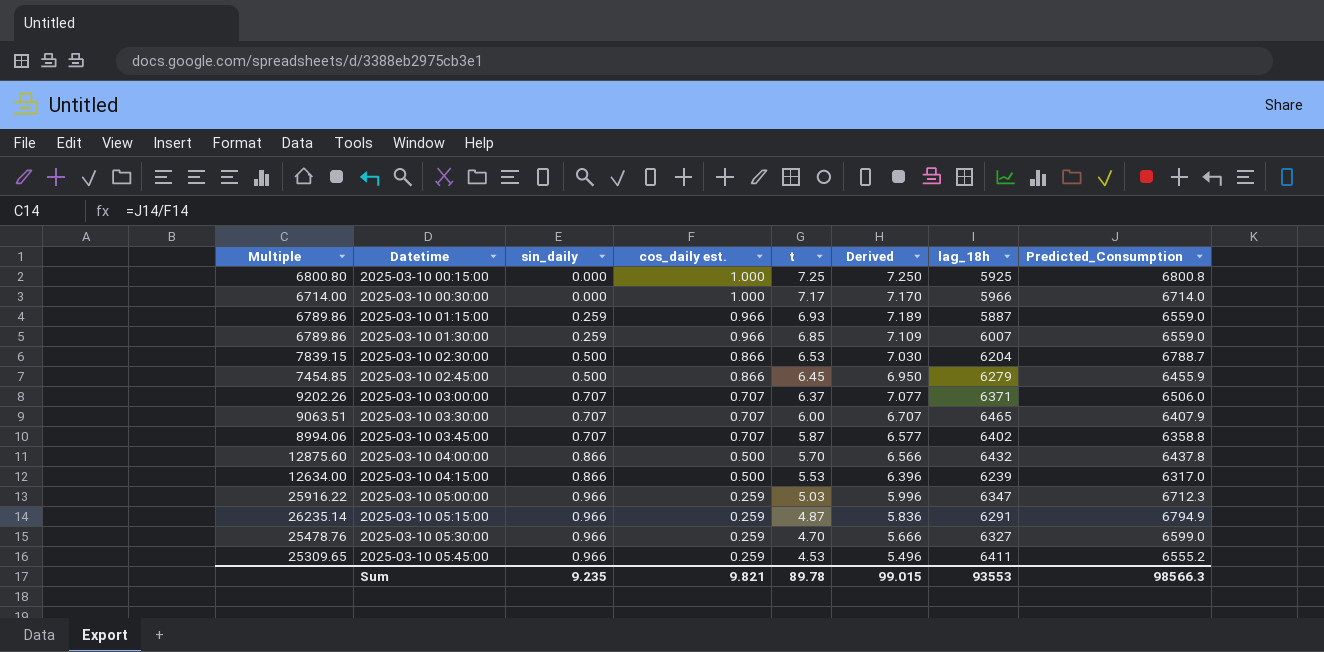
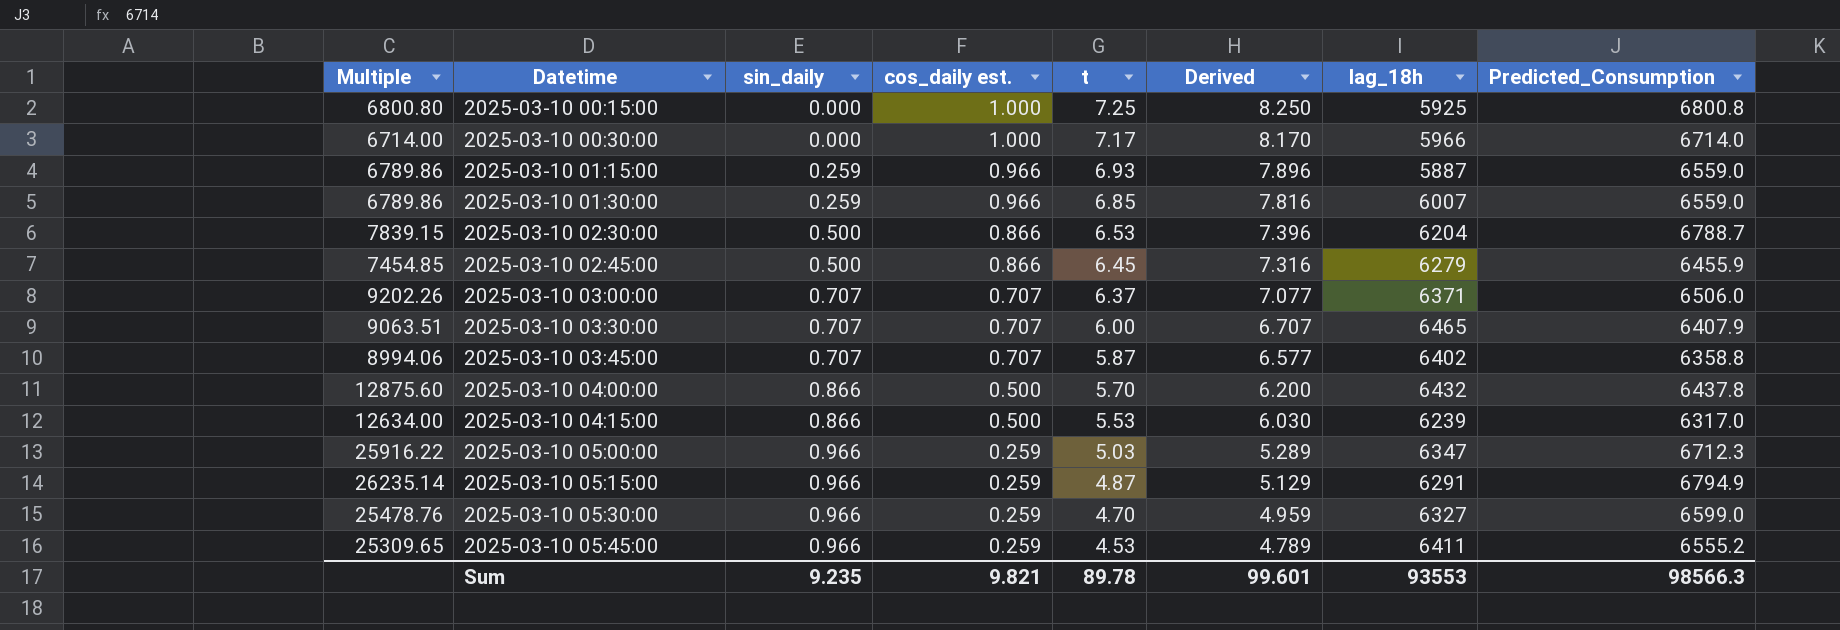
column Derived | formula: [sin_daily] + [t] -> [cos_daily est.] + [t]
Sum | Derived: 99.015 -> 99.601

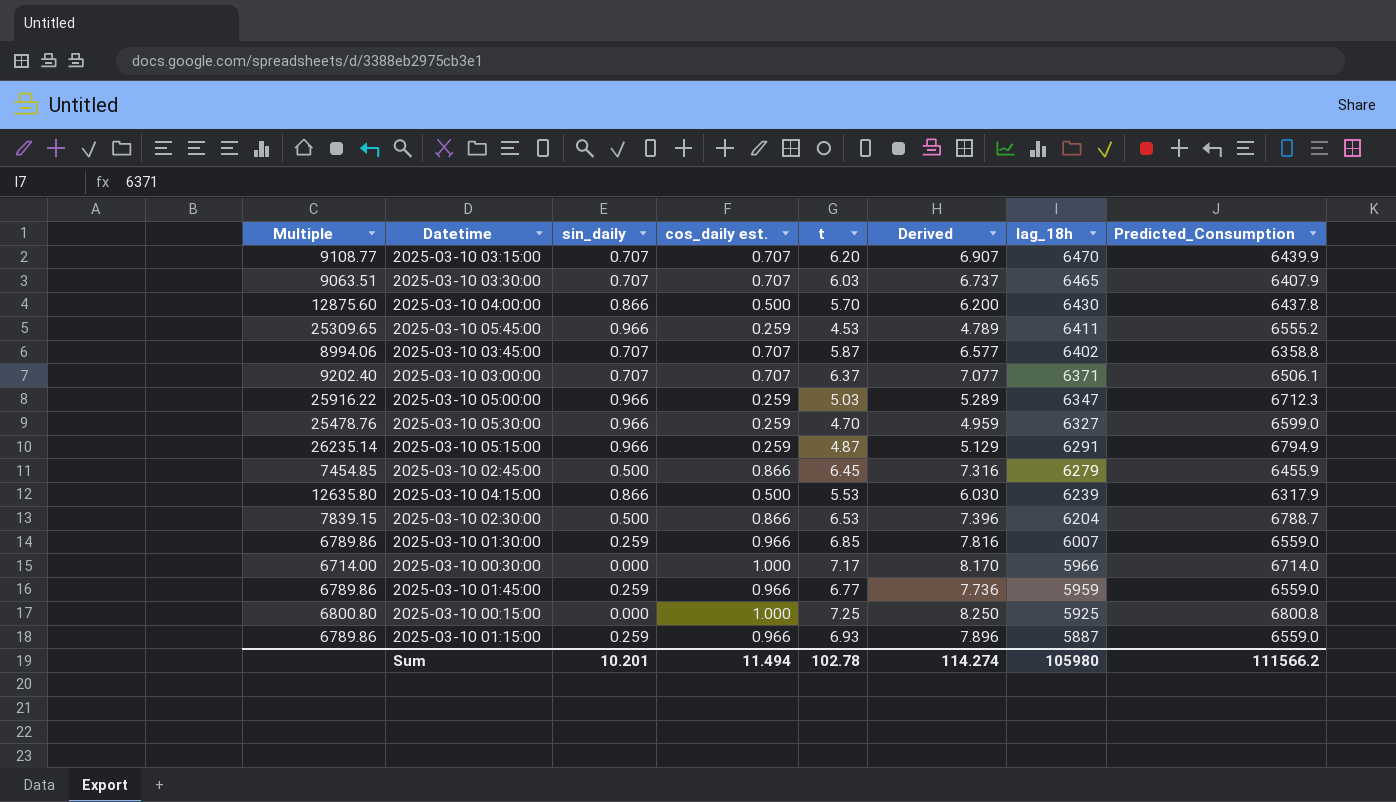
row order: Datetime ascending -> lag_18h descending
row 2025-03-10 03:15:00: none -> 9108.77 | 0.707 | 0.707 | 6.20 | 6.907 | 6470 | 6439.9
2025-03-10 03:30:00 | t: 6.00 -> 6.03
2025-03-10 03:30:00 | Derived: 6.707 -> 6.737
2025-03-10 04:00:00 | lag_18h: 6432 -> 6430
2025-03-10 03:00:00 | Multiple: 9202.26 -> 9202.40
2025-03-10 03:00:00 | Predicted_Consumption: 6506.0 -> 6506.1
2025-03-10 04:15:00 | Multiple: 12634.00 -> 12635.80
2025-03-10 04:15:00 | Predicted_Consumption: 6317.0 -> 6317.9
row 2025-03-10 01:45:00: none -> 6789.86 | 0.259 | 0.966 | 6.77 | 7.736 | 5959 | 6559.0
Sum | sin_daily: 9.235 -> 10.201
Sum | cos_daily est.: 9.821 -> 11.494
Sum | t: 89.78 -> 102.78
Sum | Derived: 99.601 -> 114.274
Sum | lag_18h: 93553 -> 105980
Sum | Predicted_Consumption: 98566.3 -> 111566.2

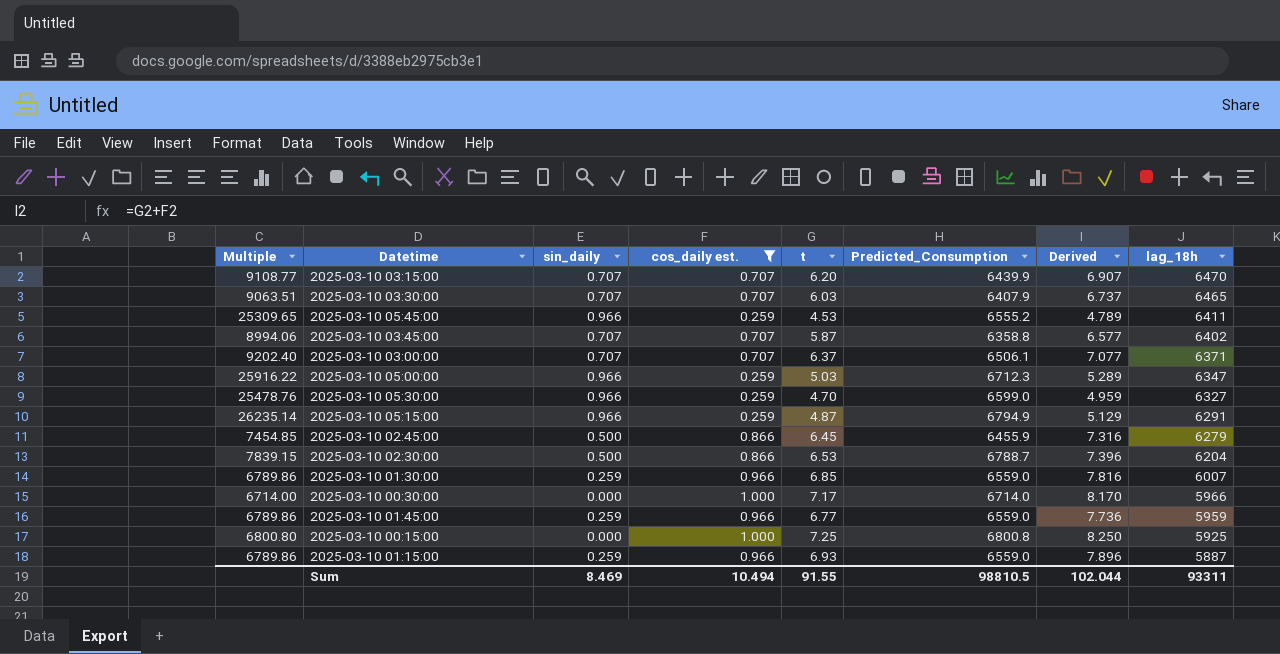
filter: none -> cos_daily est. != 0.500
column Predicted_Consumption | position: 8 -> 6
Sum | sin_daily: 10.201 -> 8.469
Sum | cos_daily est.: 11.494 -> 10.494
Sum | t: 102.78 -> 91.55
Sum | Predicted_Consumption: 111566.2 -> 98810.5
Sum | Derived: 114.274 -> 102.044
Sum | lag_18h: 105980 -> 93311

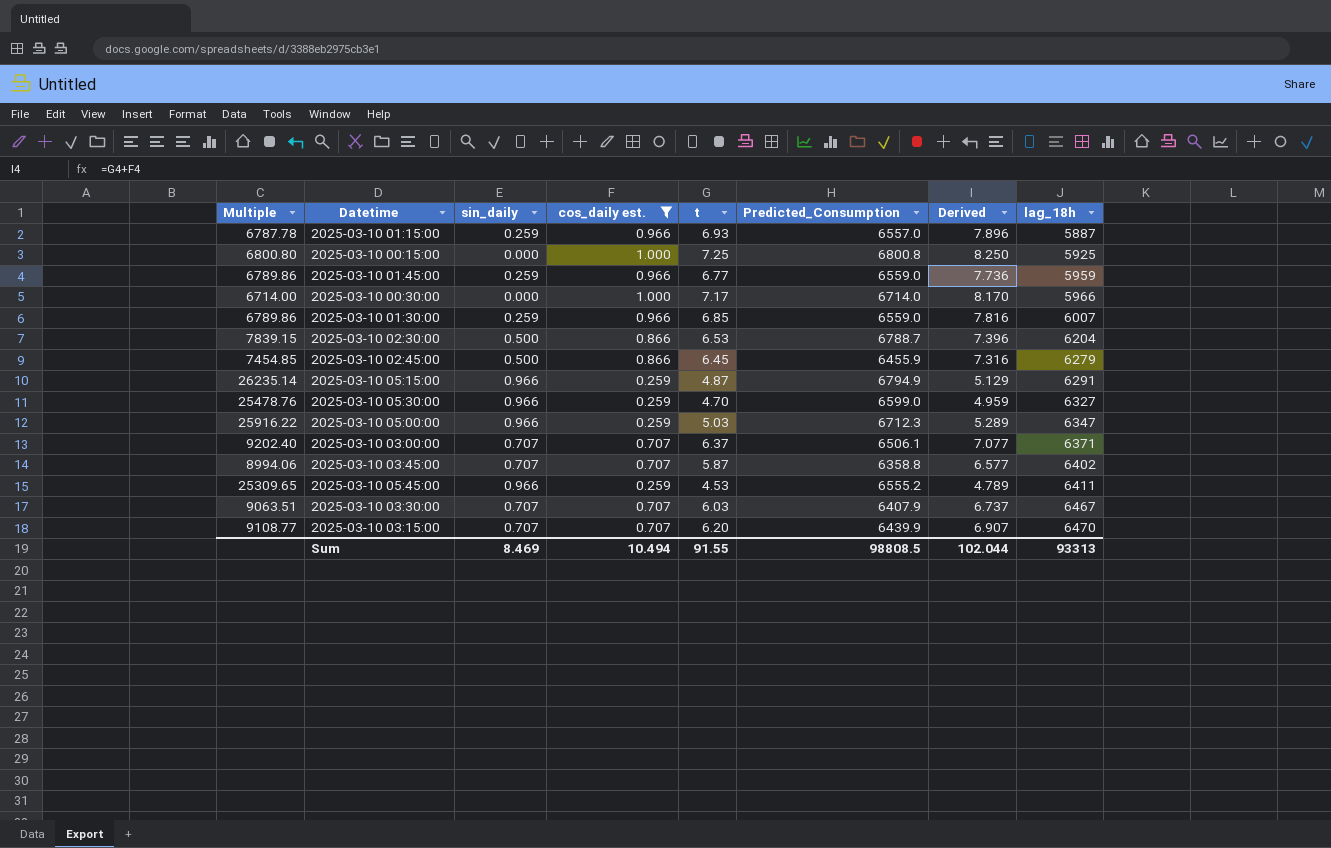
row order: lag_18h descending -> lag_18h ascending
2025-03-10 01:15:00 | Multiple: 6789.86 -> 6787.78
2025-03-10 01:15:00 | Predicted_Consumption: 6559.0 -> 6557.0
2025-03-10 03:30:00 | lag_18h: 6465 -> 6467
Sum | Predicted_Consumption: 98810.5 -> 98808.5
Sum | lag_18h: 93311 -> 93313

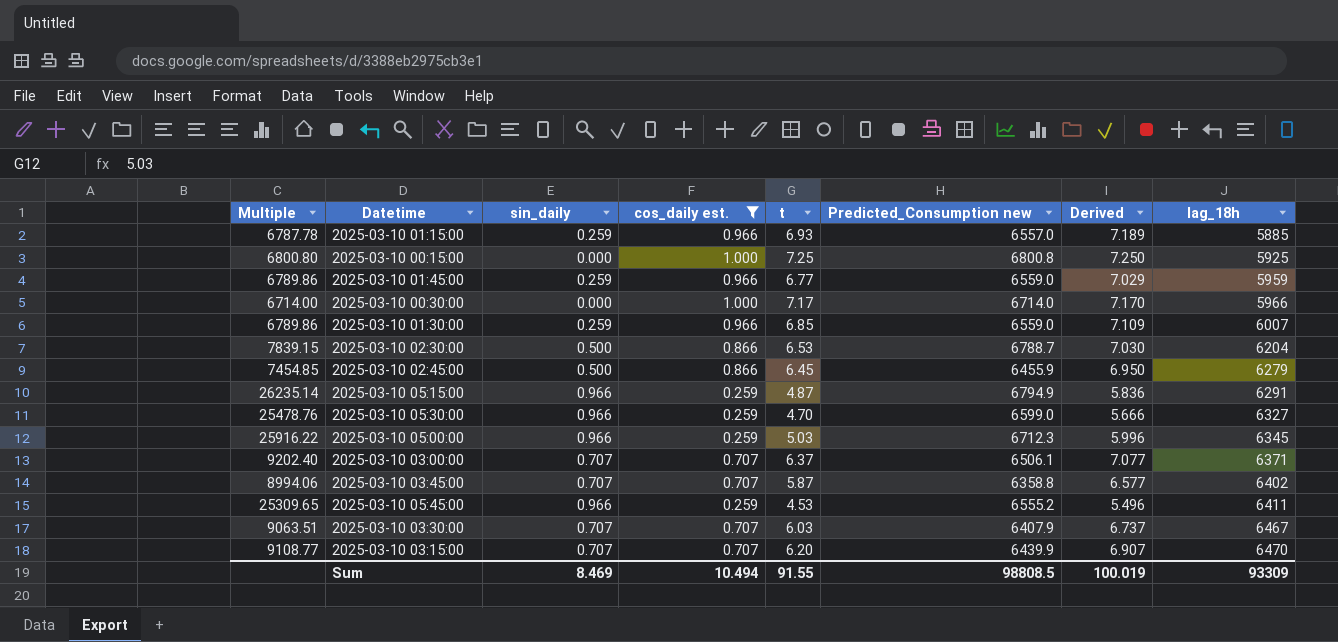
column name: Predicted_Consumption -> Predicted_Consumption new
column Derived | formula: [cos_daily est.] + [t] -> [sin_daily] + [t]
2025-03-10 01:15:00 | lag_18h: 5887 -> 5885
2025-03-10 05:00:00 | lag_18h: 6347 -> 6345
Sum | Derived: 102.044 -> 100.019
Sum | lag_18h: 93313 -> 93309

